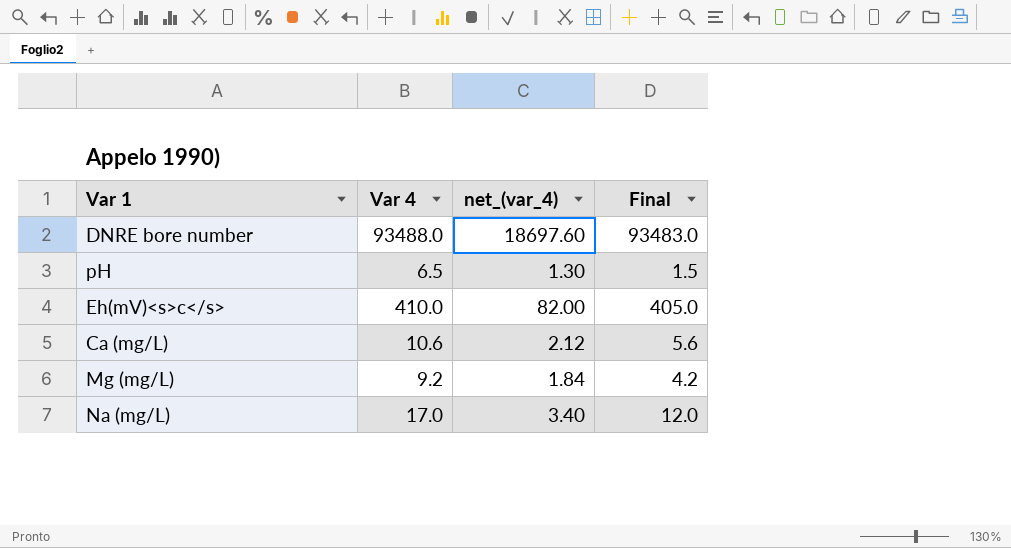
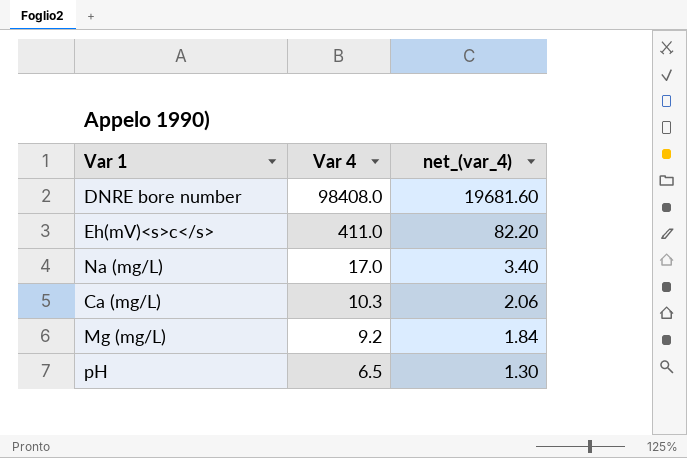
row order: none -> Var 4 descending
column Final | formula: [Var 4] - 5 -> none
DNRE bore number | Var 4: 93488.0 -> 98408.0
DNRE bore number | net_(var_4): 18697.60 -> 19681.60
Eh(mV)<s>c</s> | Var 4: 410.0 -> 411.0
Eh(mV)<s>c</s> | net_(var_4): 82.00 -> 82.20
Ca (mg/L) | Var 4: 10.6 -> 10.3
Ca (mg/L) | net_(var_4): 2.12 -> 2.06

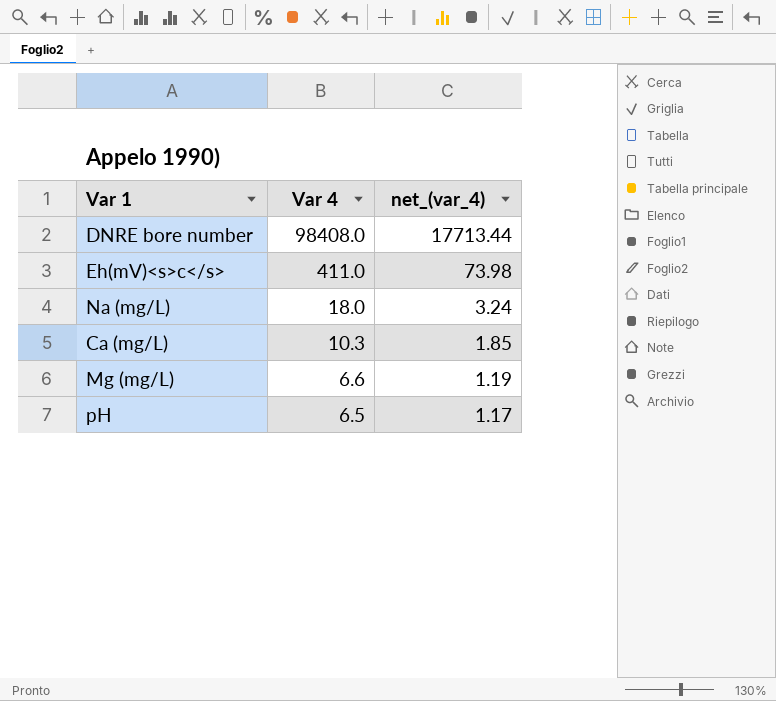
column net_(var_4) | formula: [Var 4] * 0.2 -> [Var 4] * 0.18
Na (mg/L) | Var 4: 17.0 -> 18.0
Mg (mg/L) | Var 4: 9.2 -> 6.6

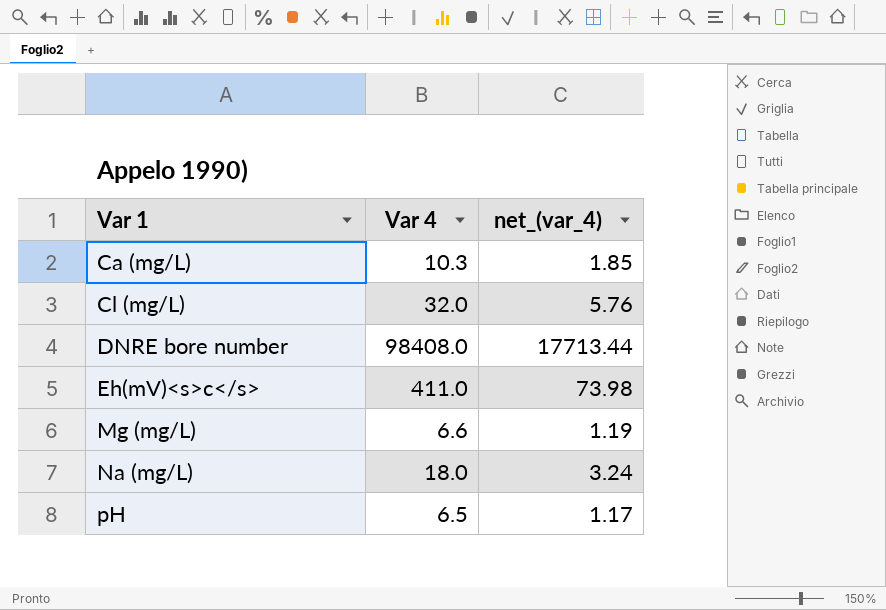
row order: Var 4 descending -> Var 1 ascending
row Cl (mg/L): none -> 32.0 | 5.76

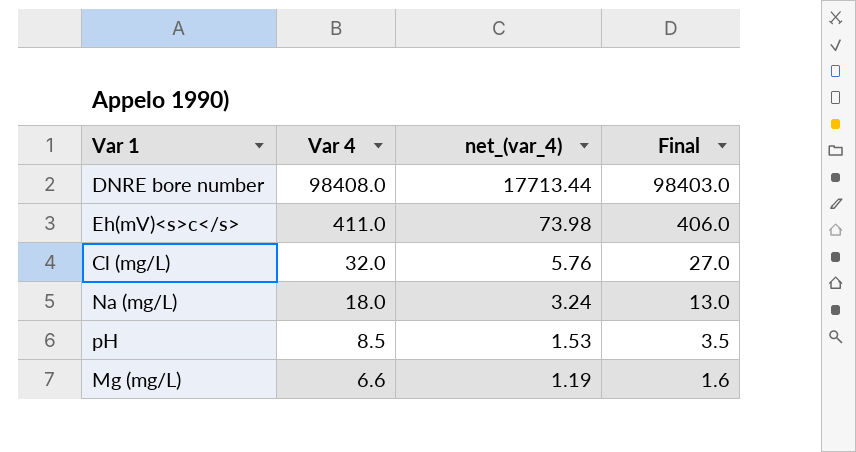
row order: Var 1 ascending -> Var 4 descending
column Final | formula: none -> [Var 4] - 5
row Ca (mg/L): 10.3 | 1.85 -> none
pH | Var 4: 6.5 -> 8.5
pH | net_(var_4): 1.17 -> 1.53

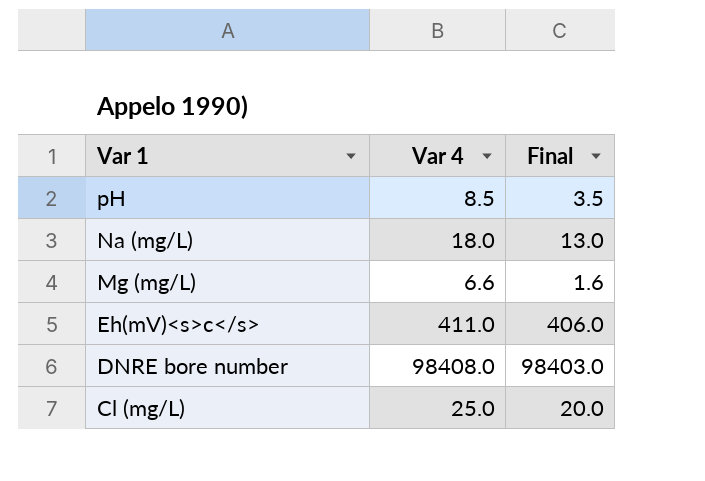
row order: Var 4 descending -> Var 1 descending
column net_(var_4) | formula: [Var 4] * 0.18 -> none
Cl (mg/L) | Var 4: 32.0 -> 25.0
Cl (mg/L) | Final: 27.0 -> 20.0

